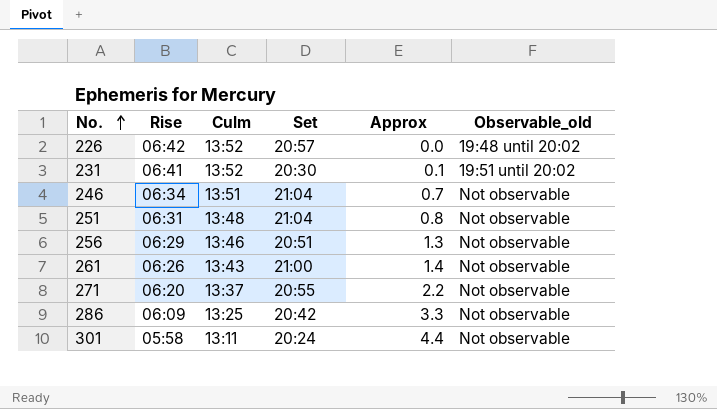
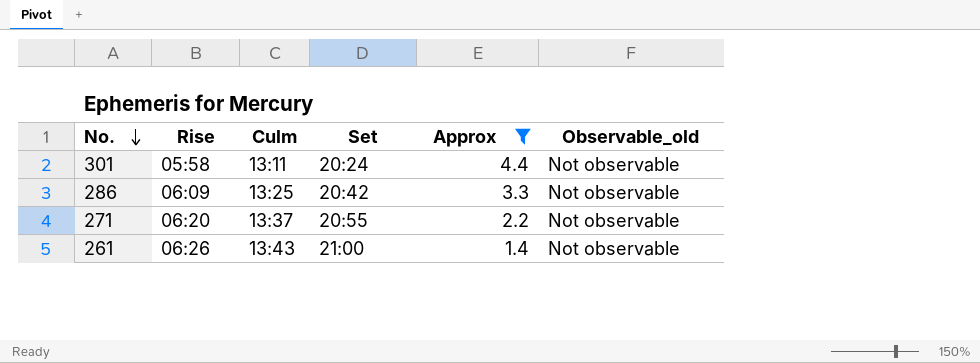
filter: none -> Approx >= 1.4
row order: No. ascending -> No. descending

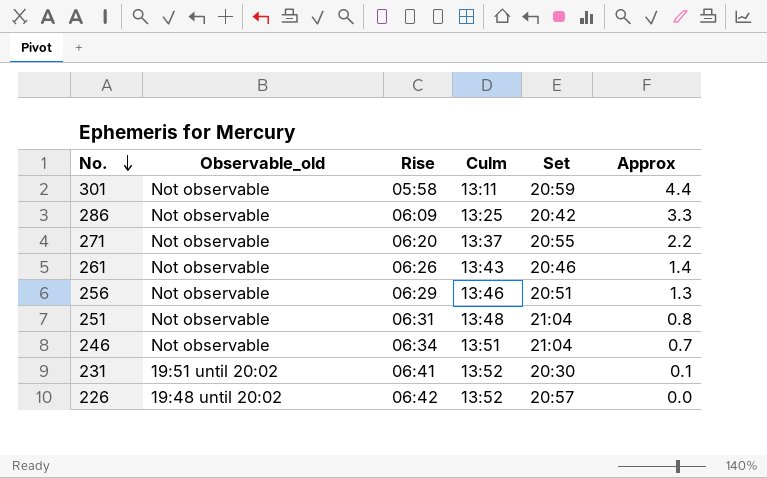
filter: Approx >= 1.4 -> none
column Observable_old | position: 6 -> 2
301 | Set: 20:24 -> 20:59
261 | Set: 21:00 -> 20:46

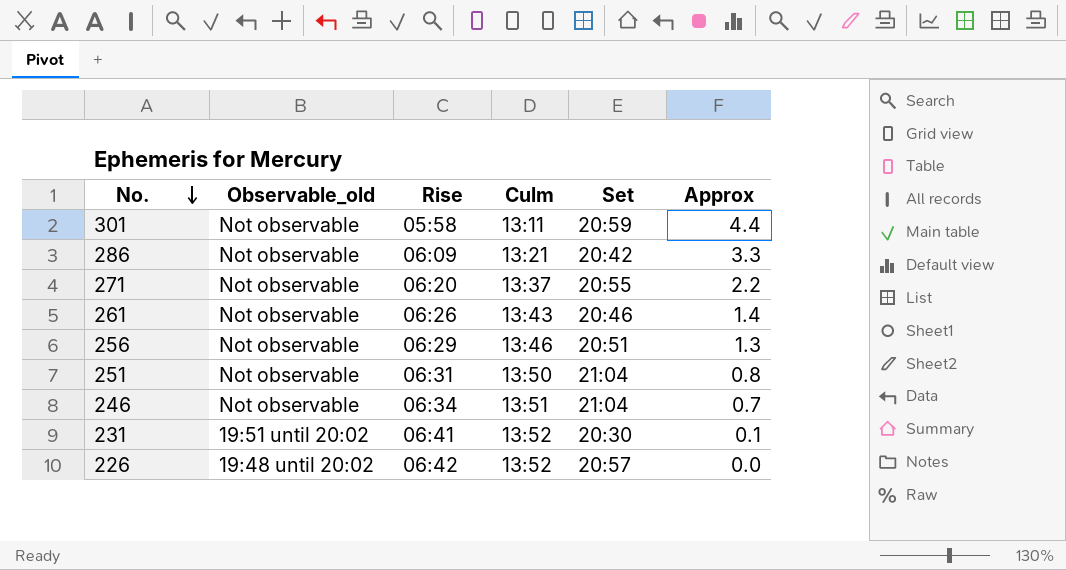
286 | Culm: 13:25 -> 13:21
251 | Culm: 13:48 -> 13:50

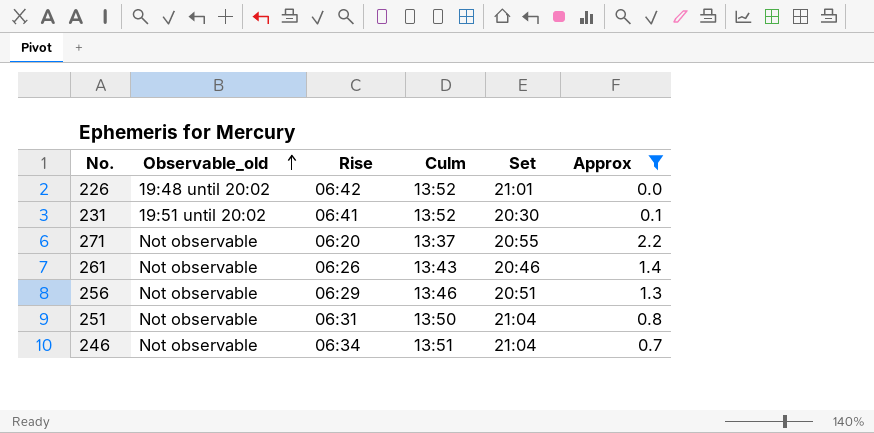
filter: none -> Approx <= 2.2
row order: No. descending -> Observable_old ascending
226 | Set: 20:57 -> 21:01

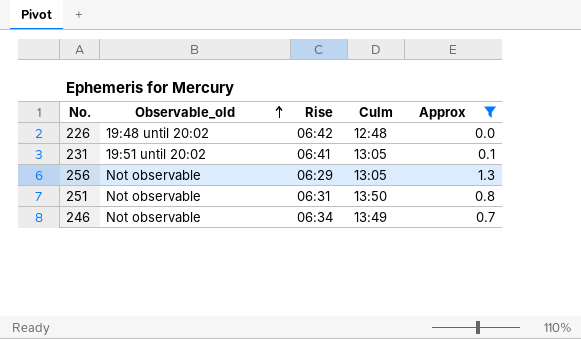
column Set | position: 5 -> none
row 271: Not observable | 06:20 | 13:37 | 20:55 | 2.2 -> none
row 261: Not observable | 06:26 | 13:43 | 20:46 | 1.4 -> none
226 | Culm: 13:52 -> 12:48
231 | Culm: 13:52 -> 13:05
256 | Culm: 13:46 -> 13:05
246 | Culm: 13:51 -> 13:49

